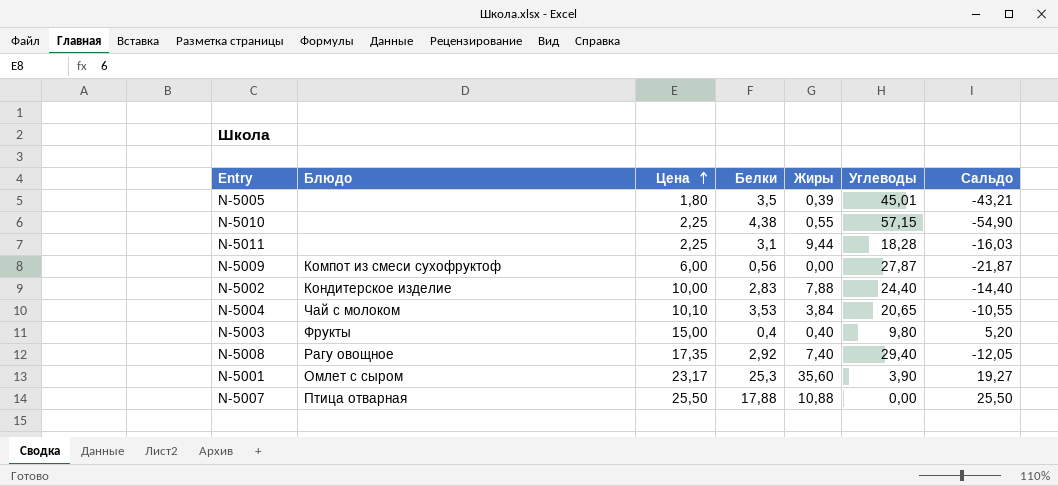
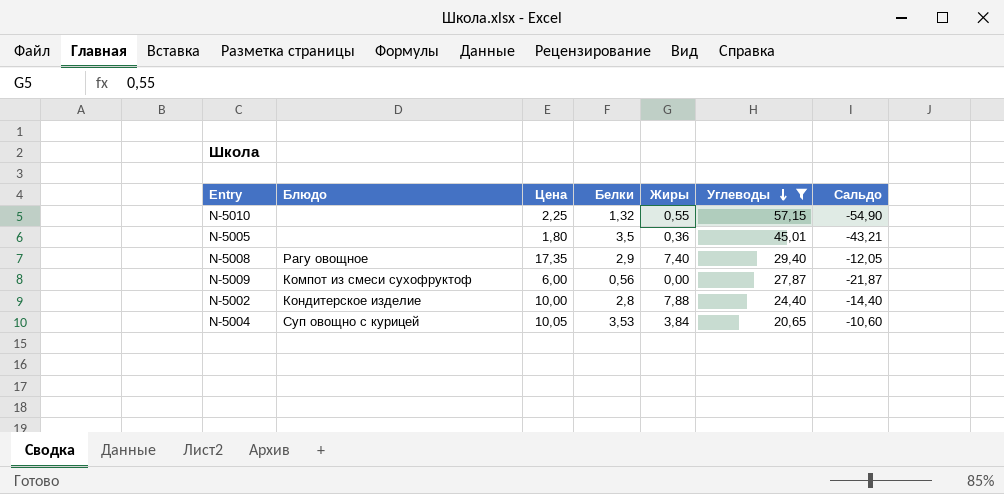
filter: none -> Углеводы >= 20,65
row order: Цена ascending -> Углеводы descending
N-5010 | Белки: 4,38 -> 1,32
N-5005 | Жиры: 0,39 -> 0,36
N-5008 | Белки: 2,92 -> 2,9
N-5002 | Белки: 2,83 -> 2,8
N-5004 | Блюдо: Чай с молоком -> Суп овощно с курицей
N-5004 | Цена: 10,10 -> 10,05
N-5004 | Сальдо: -10,55 -> -10,60

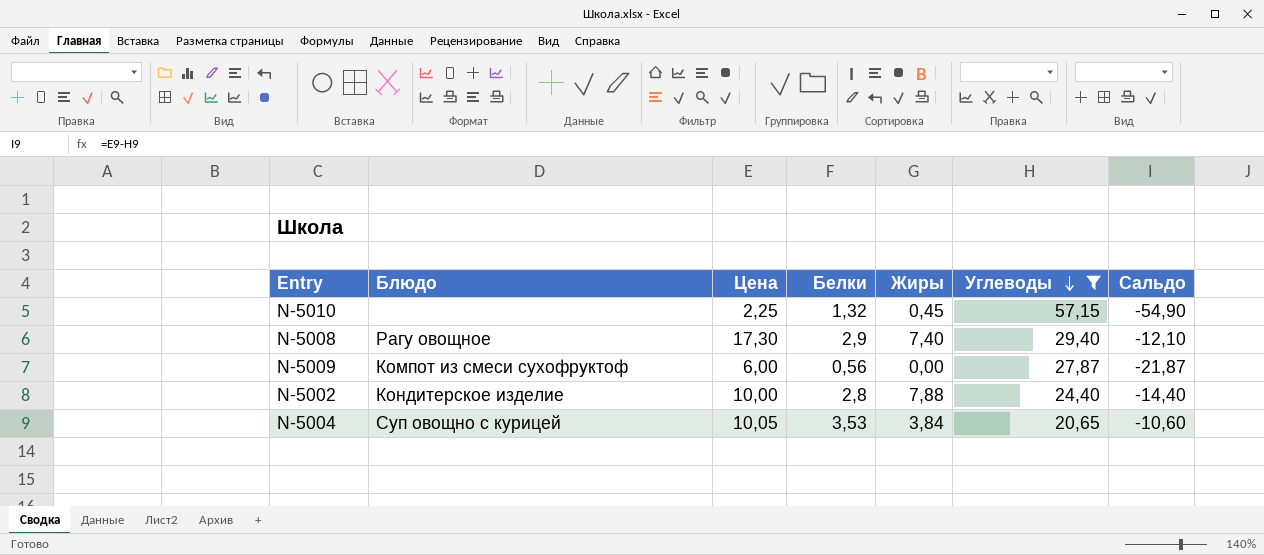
row N-5005: none | 1,80 | 3,5 | 0,36 | 45,01 | -43,21 -> none
N-5010 | Жиры: 0,55 -> 0,45
N-5008 | Цена: 17,35 -> 17,30
N-5008 | Сальдо: -12,05 -> -12,10

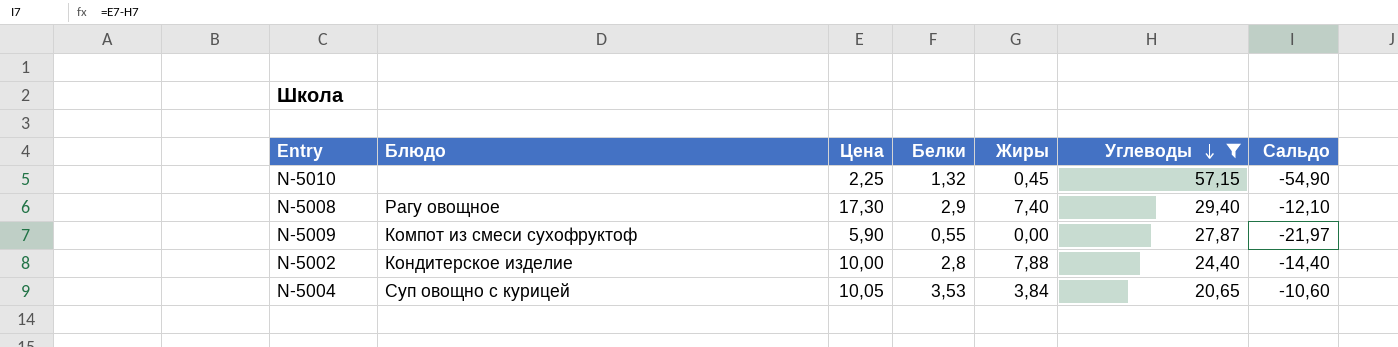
N-5009 | Цена: 6,00 -> 5,90
N-5009 | Белки: 0,56 -> 0,55
N-5009 | Сальдо: -21,87 -> -21,97

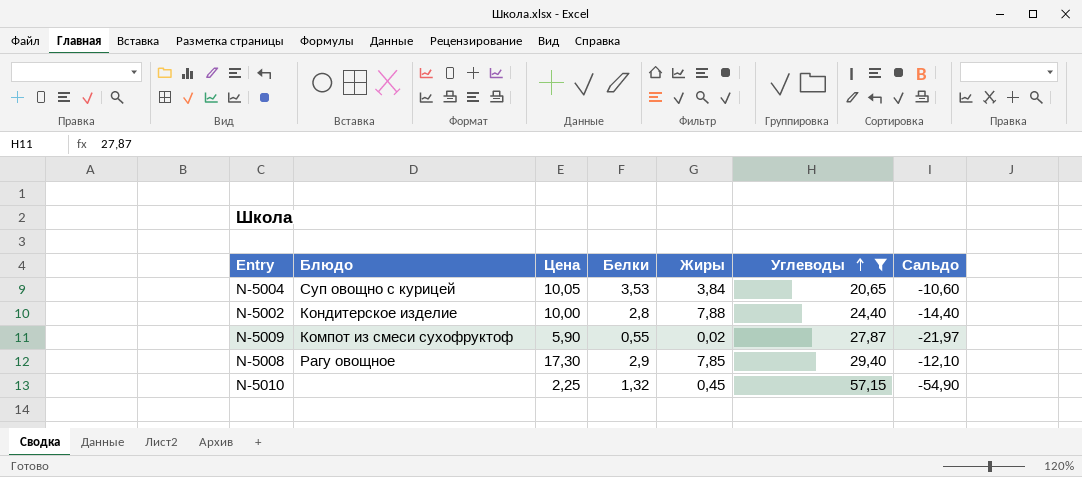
row order: Углеводы descending -> Углеводы ascending
N-5009 | Жиры: 0,00 -> 0,02
N-5008 | Жиры: 7,40 -> 7,85

